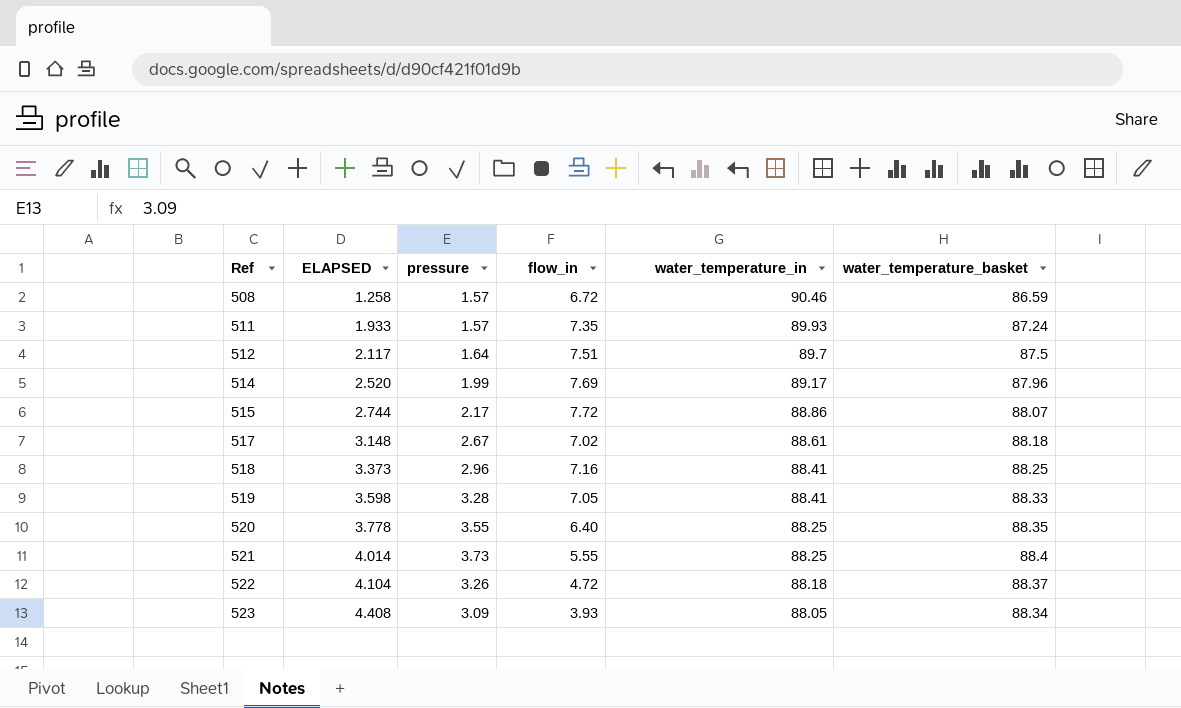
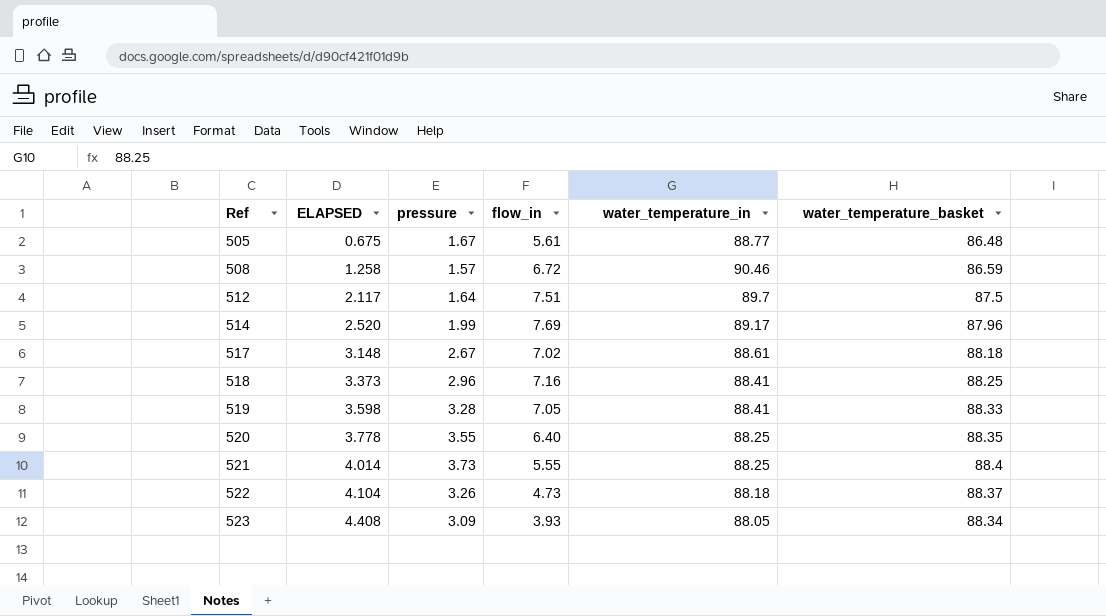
row 511: 1.933 | 1.57 | 7.35 | 89.93 | 87.24 -> none
row 515: 2.744 | 2.17 | 7.72 | 88.86 | 88.07 -> none
row 505: none -> 0.675 | 1.67 | 5.61 | 88.77 | 86.48
522 | flow_in: 4.72 -> 4.73

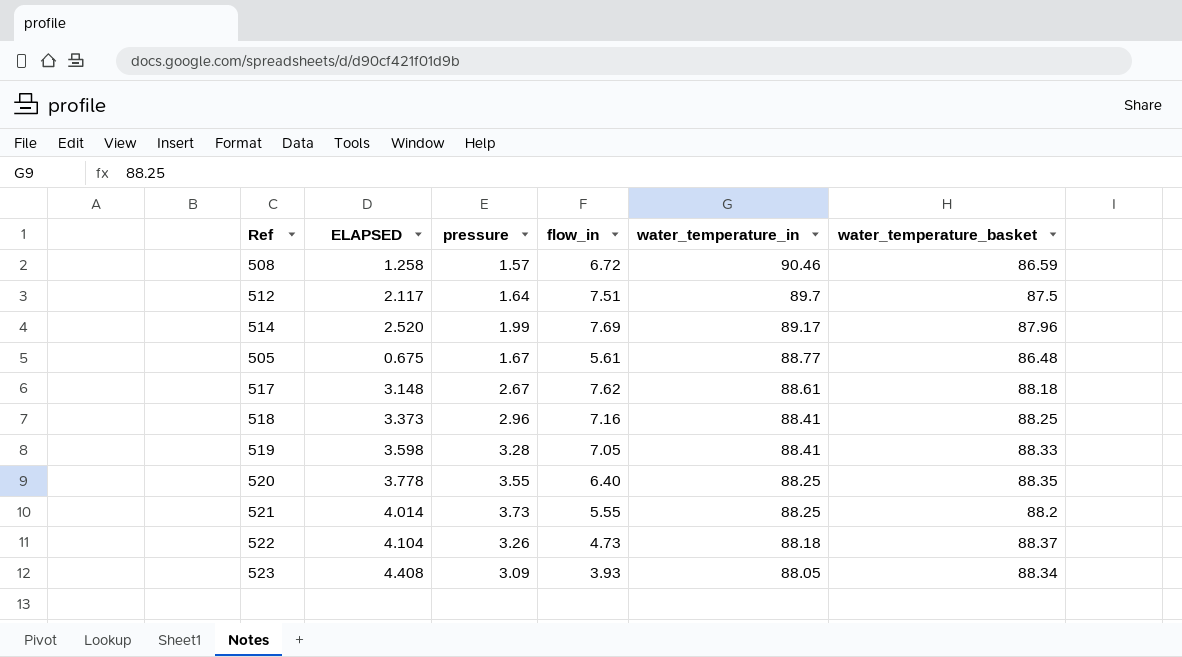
row order: Ref ascending -> water_temperature_in descending
517 | flow_in: 7.02 -> 7.62
521 | water_temperature_basket: 88.4 -> 88.2

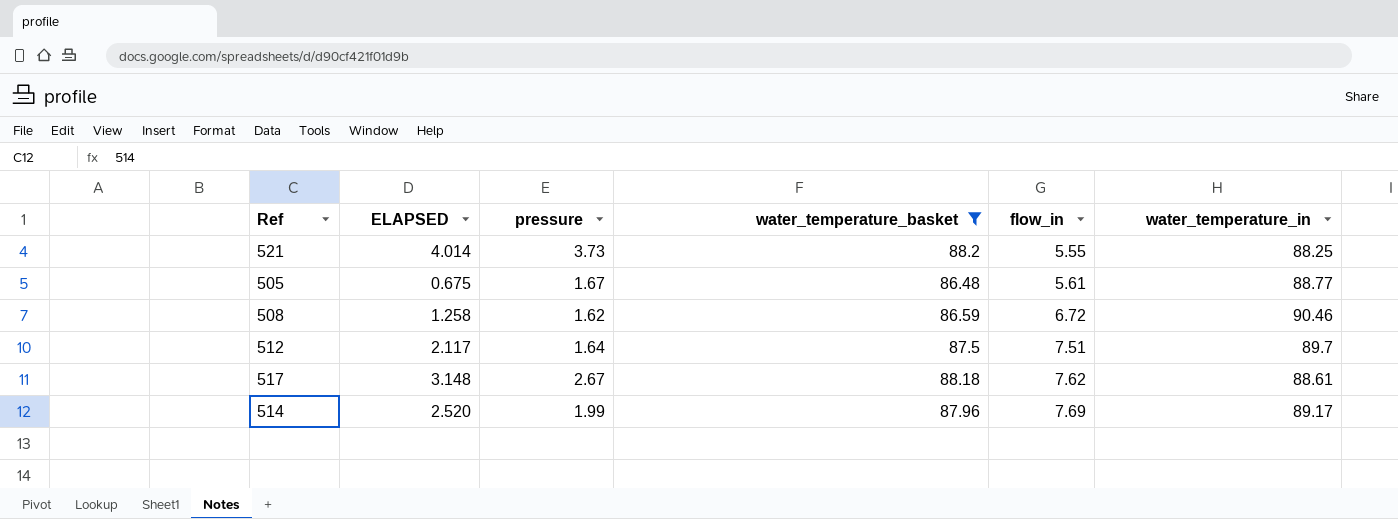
filter: none -> water_temperature_basket <= 88.2
row order: water_temperature_in descending -> flow_in ascending
column water_temperature_basket | position: 6 -> 4
508 | pressure: 1.57 -> 1.62

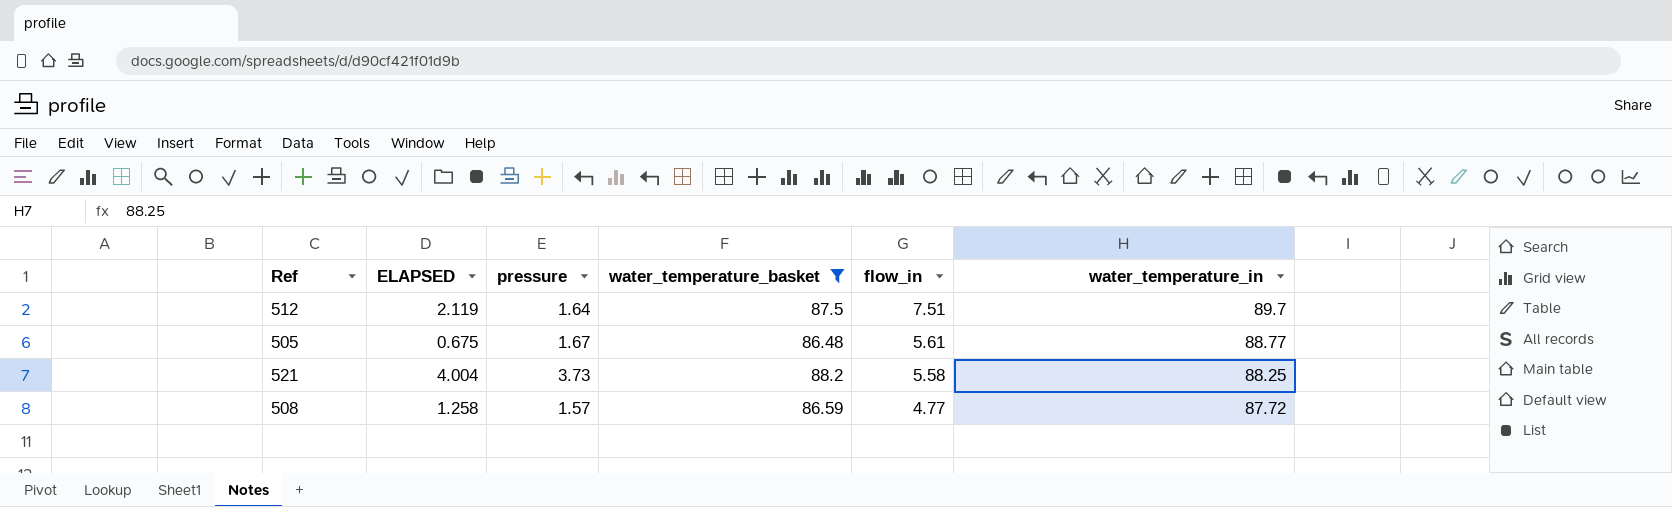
row order: flow_in ascending -> flow_in descending
row 517: 3.148 | 2.67 | 88.18 | 7.62 | 88.61 -> none
row 514: 2.520 | 1.99 | 87.96 | 7.69 | 89.17 -> none
512 | ELAPSED: 2.117 -> 2.119
521 | ELAPSED: 4.014 -> 4.004
521 | flow_in: 5.55 -> 5.58
508 | pressure: 1.62 -> 1.57
508 | flow_in: 6.72 -> 4.77
508 | water_temperature_in: 90.46 -> 87.72

